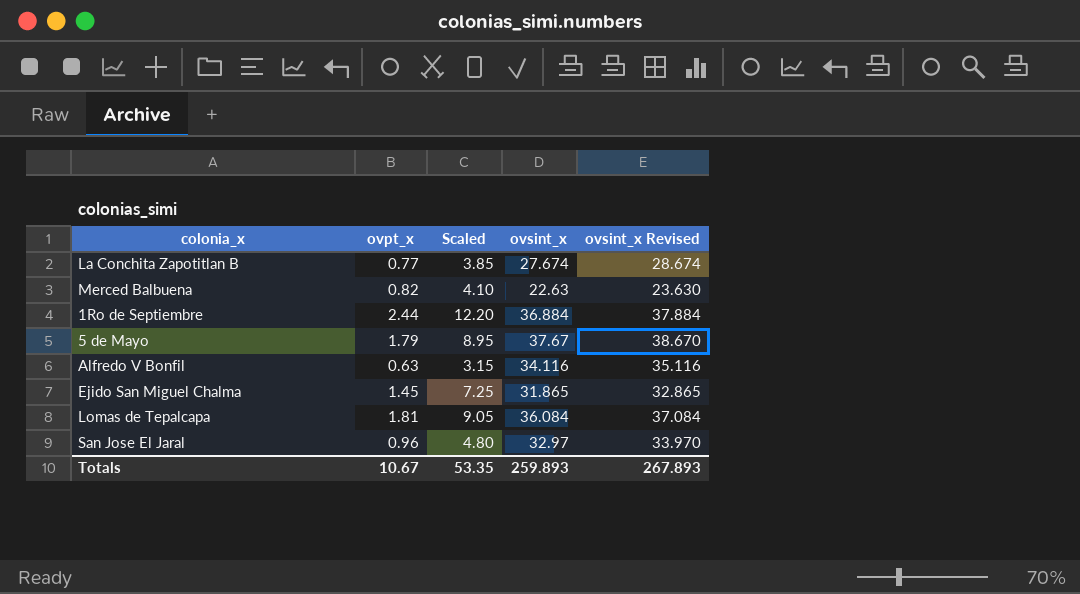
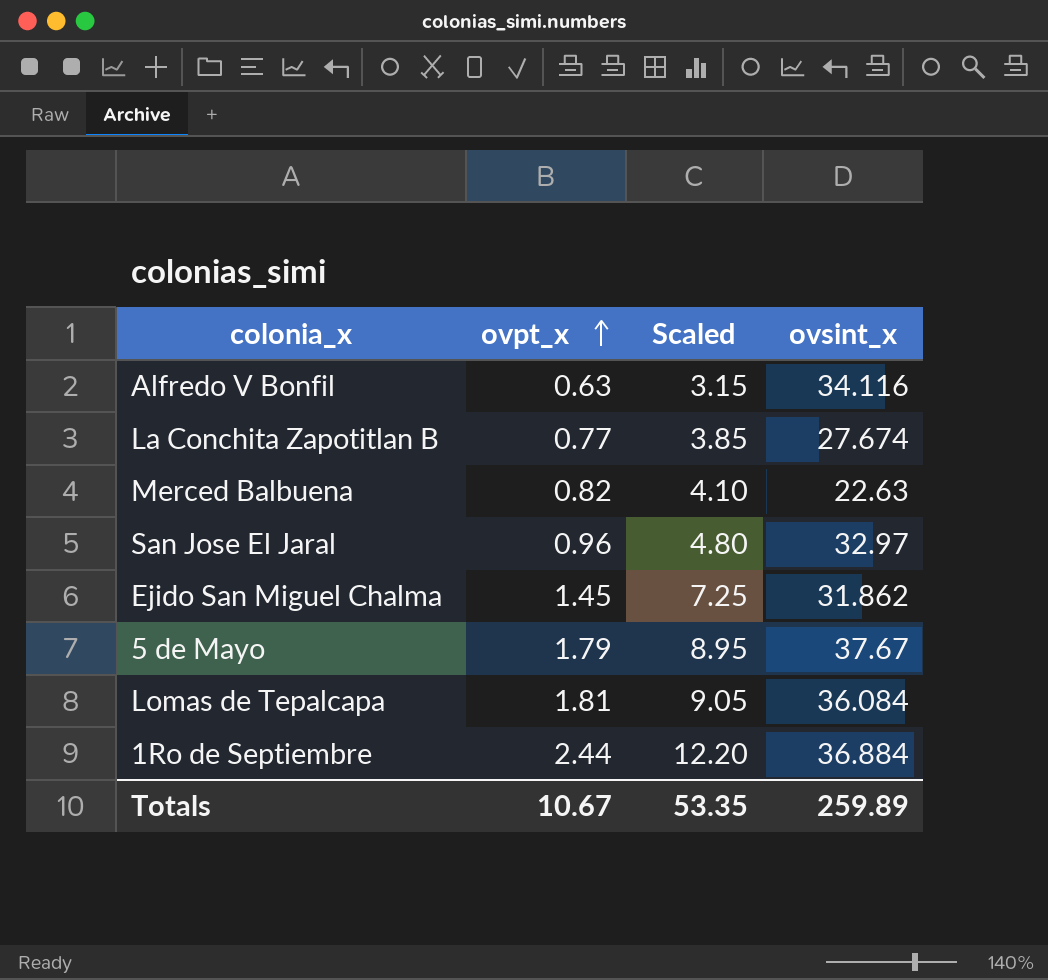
row order: none -> ovpt_x ascending
column ovsint_x Revised | formula: [ovsint_x] + 1 -> none
Ejido San Miguel Chalma | ovsint_x: 31.865 -> 31.862
Totals | ovsint_x: 259.893 -> 259.89

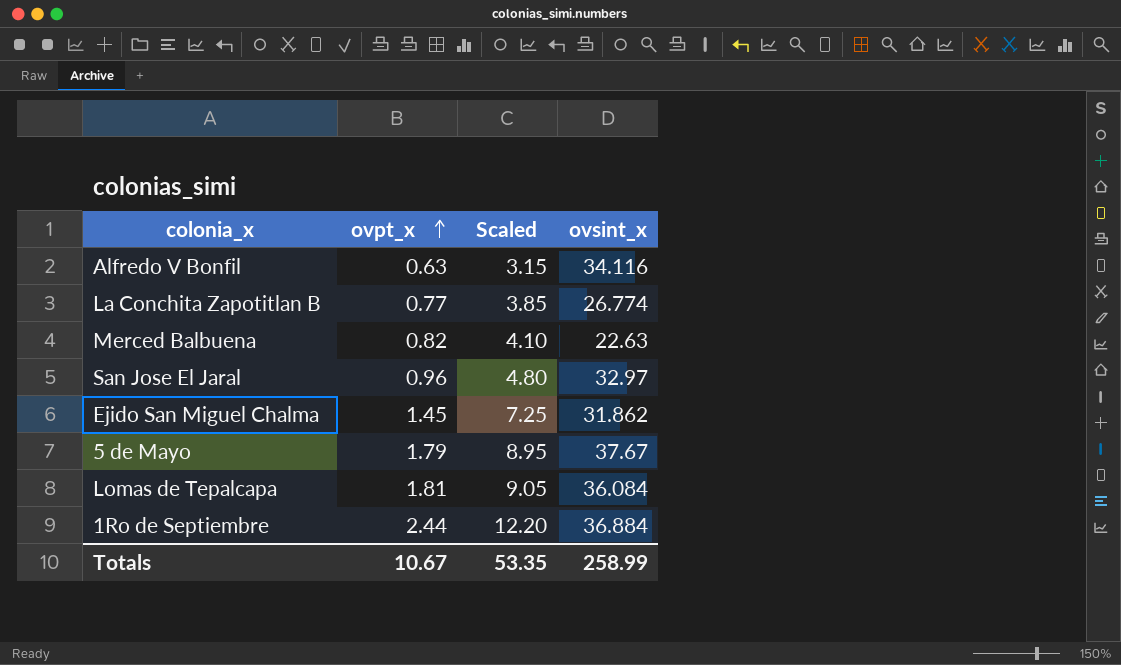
La Conchita Zapotitlan B | ovsint_x: 27.674 -> 26.774
Totals | ovsint_x: 259.89 -> 258.99

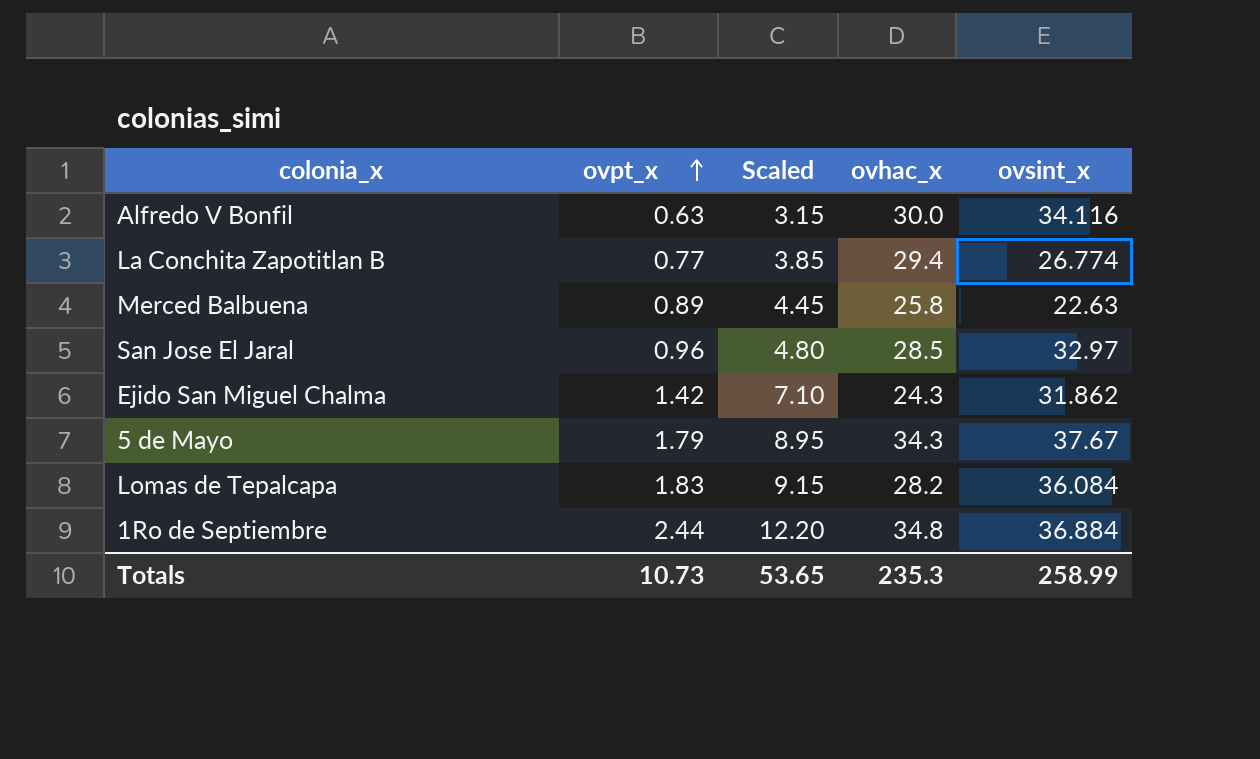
column ovhac_x | position: none -> 4
Merced Balbuena | ovpt_x: 0.82 -> 0.89
Merced Balbuena | Scaled: 4.10 -> 4.45
Ejido San Miguel Chalma | ovpt_x: 1.45 -> 1.42
Ejido San Miguel Chalma | Scaled: 7.25 -> 7.10
Lomas de Tepalcapa | ovpt_x: 1.81 -> 1.83
Lomas de Tepalcapa | Scaled: 9.05 -> 9.15
Totals | ovpt_x: 10.67 -> 10.73
Totals | Scaled: 53.35 -> 53.65

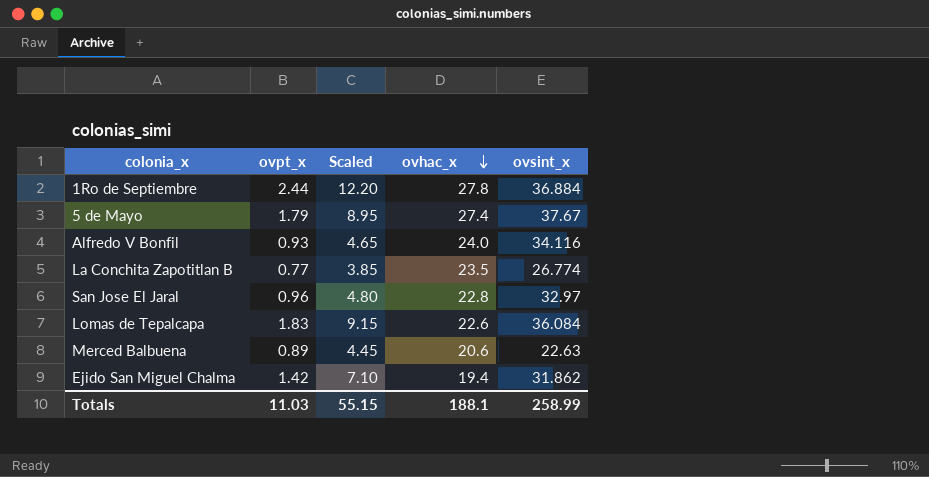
row order: ovpt_x ascending -> ovhac_x descending
1Ro de Septiembre | ovhac_x: 34.8 -> 27.8
5 de Mayo | ovhac_x: 34.3 -> 27.4
Alfredo V Bonfil | ovpt_x: 0.63 -> 0.93
Alfredo V Bonfil | Scaled: 3.15 -> 4.65
Alfredo V Bonfil | ovhac_x: 30.0 -> 24.0
La Conchita Zapotitlan B | ovhac_x: 29.4 -> 23.5
San Jose El Jaral | ovhac_x: 28.5 -> 22.8
Lomas de Tepalcapa | ovhac_x: 28.2 -> 22.6
Merced Balbuena | ovhac_x: 25.8 -> 20.6
Ejido San Miguel Chalma | ovhac_x: 24.3 -> 19.4
Totals | ovpt_x: 10.73 -> 11.03
Totals | Scaled: 53.65 -> 55.15
Totals | ovhac_x: 235.3 -> 188.1

